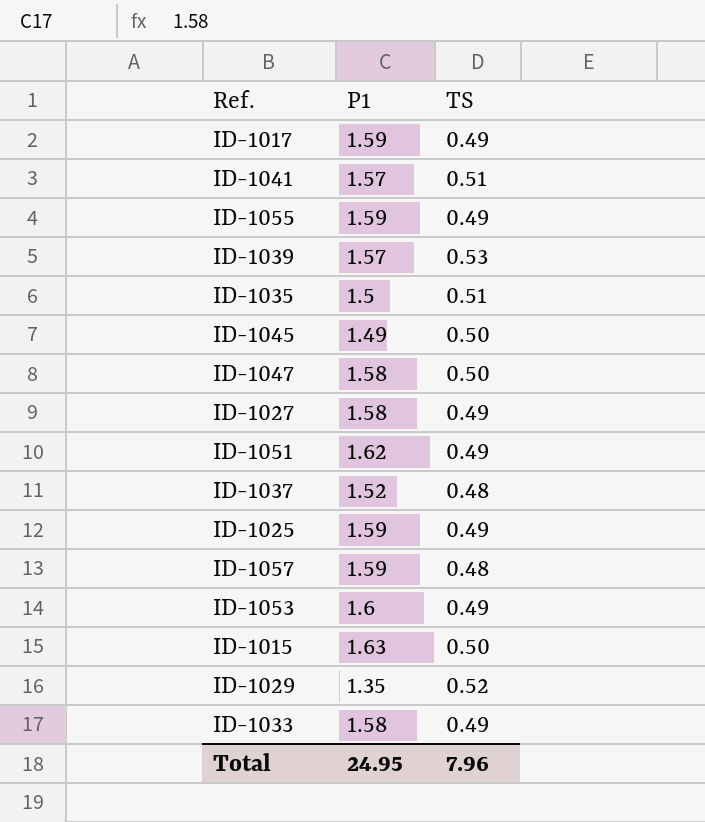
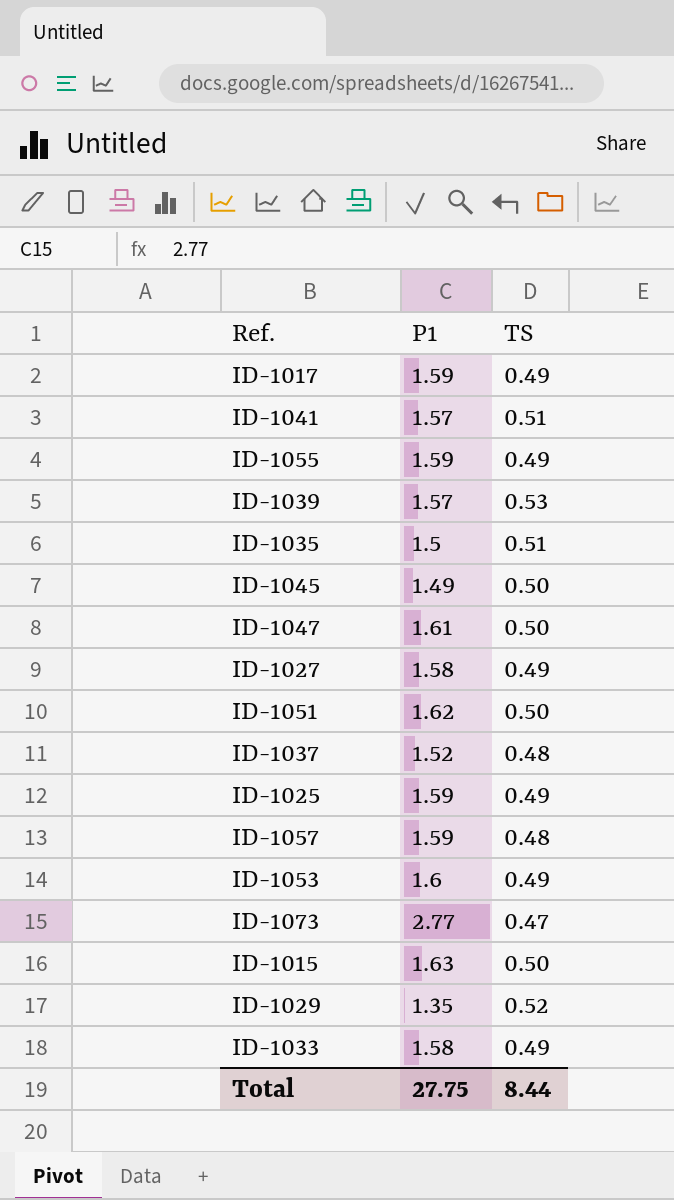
ID-1047 | P1: 1.58 -> 1.61
ID-1051 | TS: 0.49 -> 0.50
row ID-1073: none -> 2.77 | 0.47
Total | P1: 24.95 -> 27.75
Total | TS: 7.96 -> 8.44

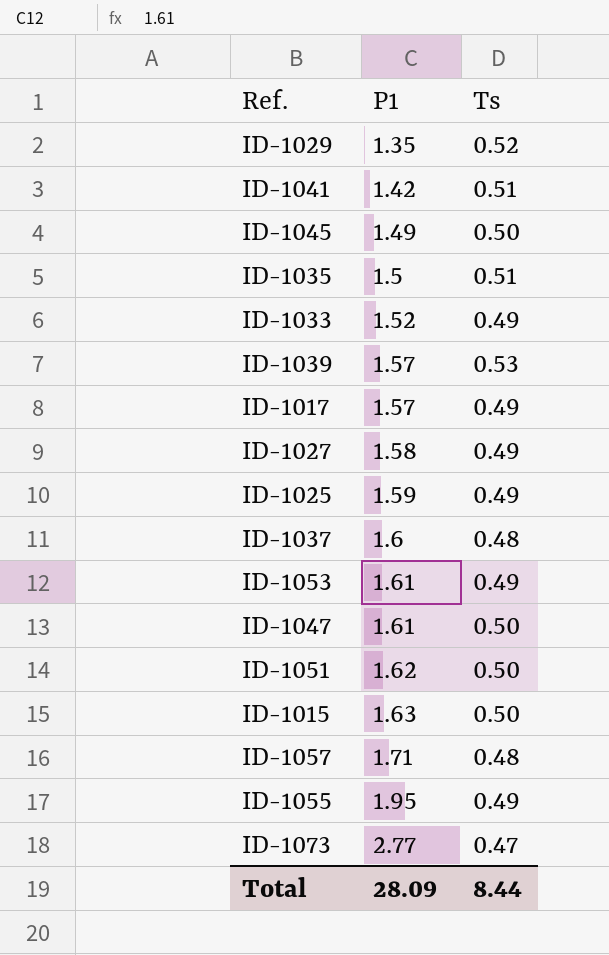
row order: none -> P1 ascending
column name: TS -> Ts
ID-1041 | P1: 1.57 -> 1.42
ID-1033 | P1: 1.58 -> 1.52
ID-1017 | P1: 1.59 -> 1.57
ID-1037 | P1: 1.52 -> 1.6
ID-1053 | P1: 1.6 -> 1.61
ID-1057 | P1: 1.59 -> 1.71
ID-1055 | P1: 1.59 -> 1.95
Total | P1: 27.75 -> 28.09

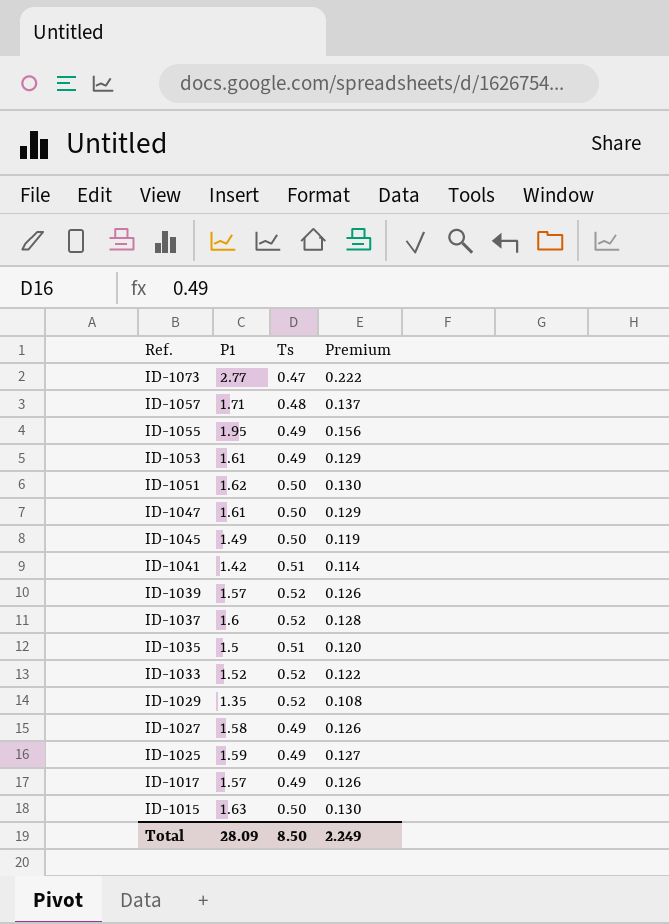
row order: P1 ascending -> Ref. descending
column Premium | formula: none -> [P1] * 0.08
ID-1039 | Ts: 0.53 -> 0.52
ID-1037 | Ts: 0.48 -> 0.52
ID-1033 | Ts: 0.49 -> 0.52
Total | Ts: 8.44 -> 8.50

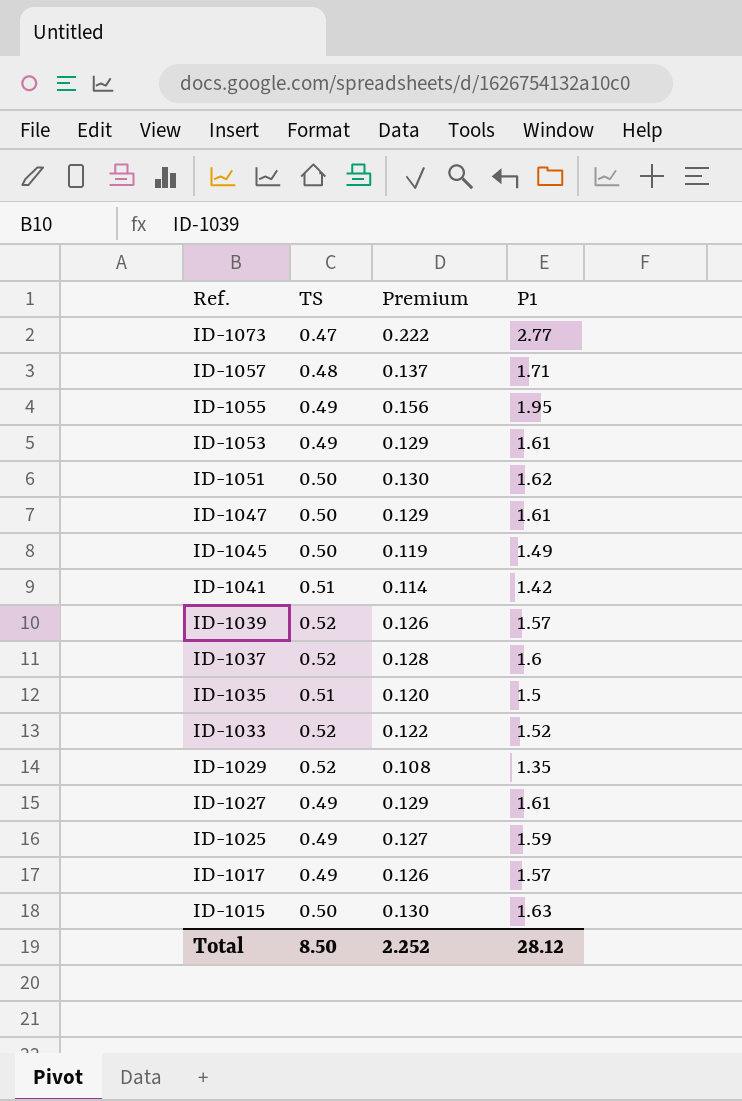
column name: Ts -> TS
column P1 | position: 2 -> 4
ID-1027 | Premium: 0.126 -> 0.129
ID-1027 | P1: 1.58 -> 1.61
Total | Premium: 2.249 -> 2.252
Total | P1: 28.09 -> 28.12

